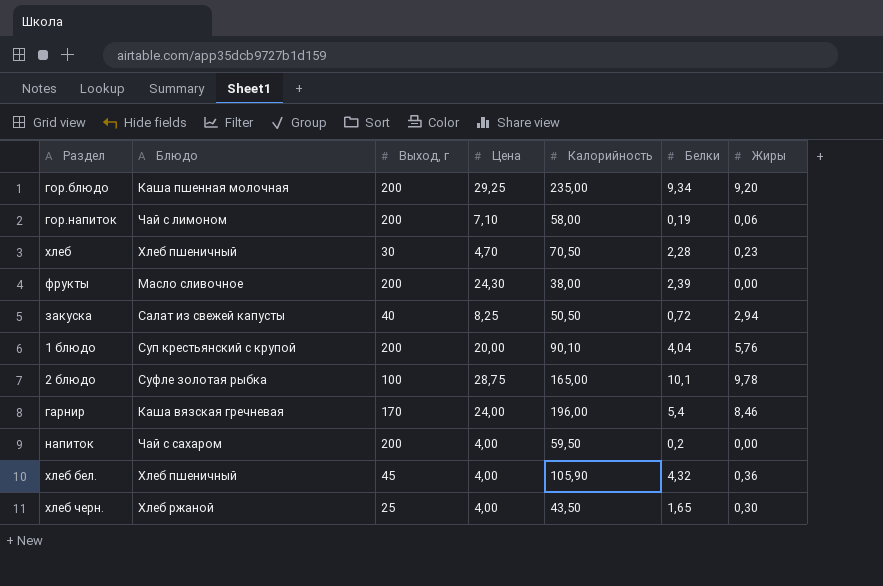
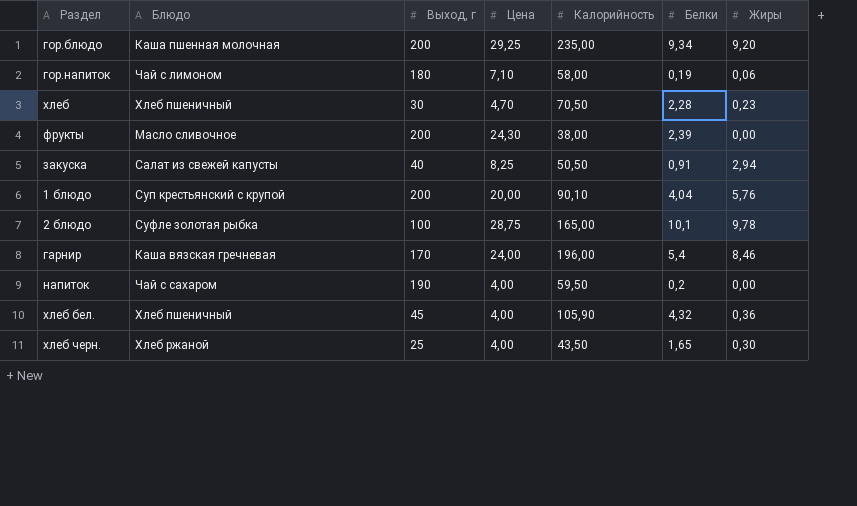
гор.напиток | Выход, г: 200 -> 180
закуска | Белки: 0,72 -> 0,91
напиток | Выход, г: 200 -> 190

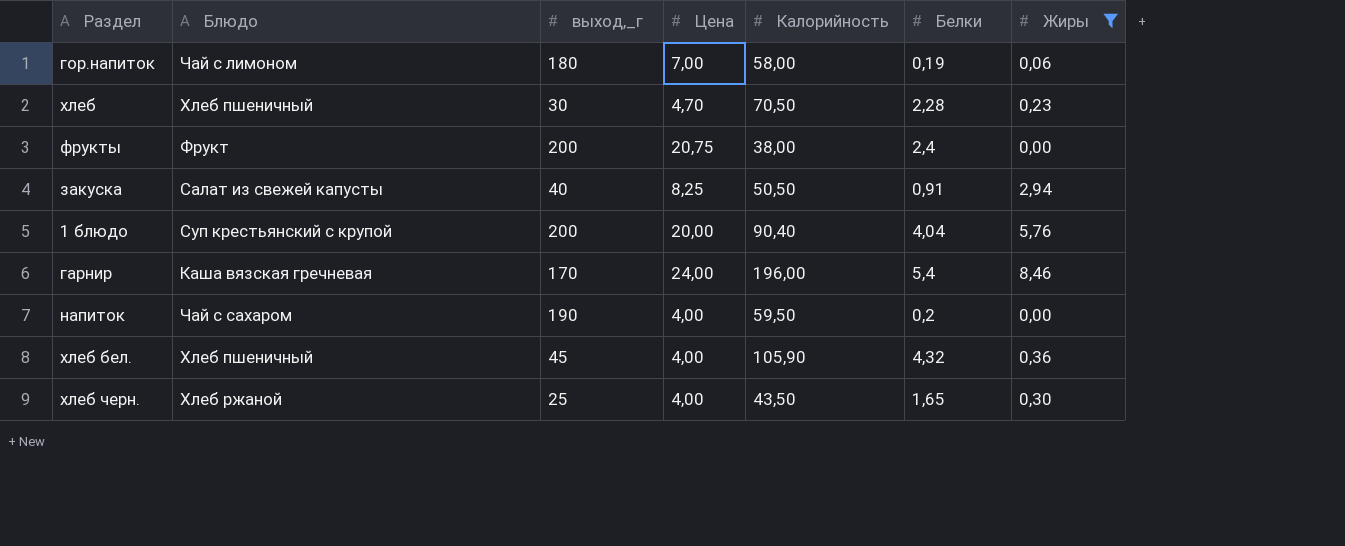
filter: none -> Жиры <= 8,46
column name: Выход, г -> выход,_г
гор.напиток | Цена: 7,10 -> 7,00
фрукты | Блюдо: Масло сливочное -> Фрукт
фрукты | Цена: 24,30 -> 20,75
фрукты | Белки: 2,39 -> 2,4
1 блюдо | Калорийность: 90,10 -> 90,40

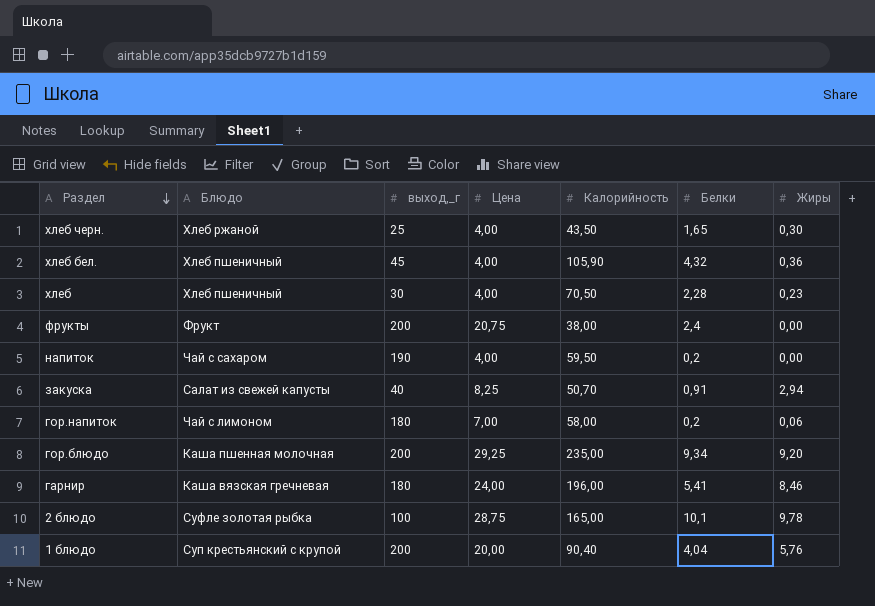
filter: Жиры <= 8,46 -> none
row order: none -> Раздел descending
хлеб | Цена: 4,70 -> 4,00
закуска | Калорийность: 50,50 -> 50,70
гор.напиток | Белки: 0,19 -> 0,2
гарнир | выход,_г: 170 -> 180
гарнир | Белки: 5,4 -> 5,41

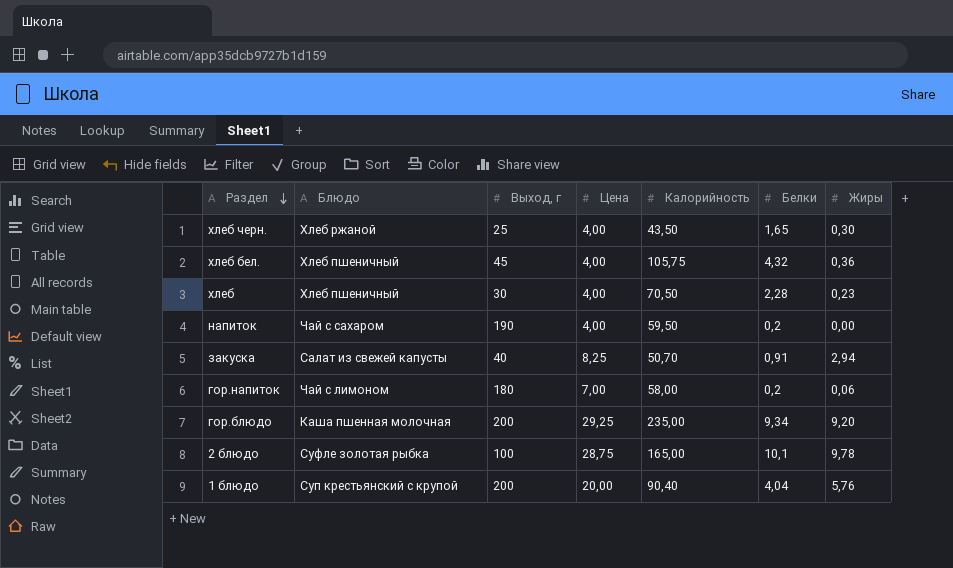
column name: выход,_г -> Выход, г
row фрукты: Фрукт | 200 | 20,75 | 38,00 | 2,4 | 0,00 -> none
row гарнир: Каша вязская гречневая | 180 | 24,00 | 196,00 | 5,41 | 8,46 -> none
хлеб бел. | Калорийность: 105,90 -> 105,75

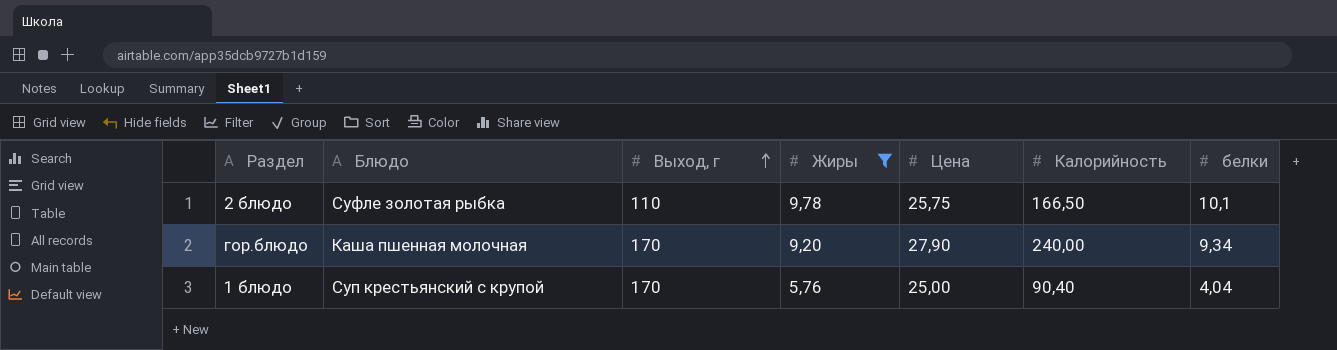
filter: none -> Жиры >= 5,76
row order: Раздел descending -> Выход, г ascending
column Жиры | position: 7 -> 4
column name: Белки -> белки
2 блюдо | Выход, г: 100 -> 110
2 блюдо | Цена: 28,75 -> 25,75
2 блюдо | Калорийность: 165,00 -> 166,50
гор.блюдо | Выход, г: 200 -> 170
гор.блюдо | Цена: 29,25 -> 27,90
гор.блюдо | Калорийность: 235,00 -> 240,00
1 блюдо | Выход, г: 200 -> 170
1 блюдо | Цена: 20,00 -> 25,00

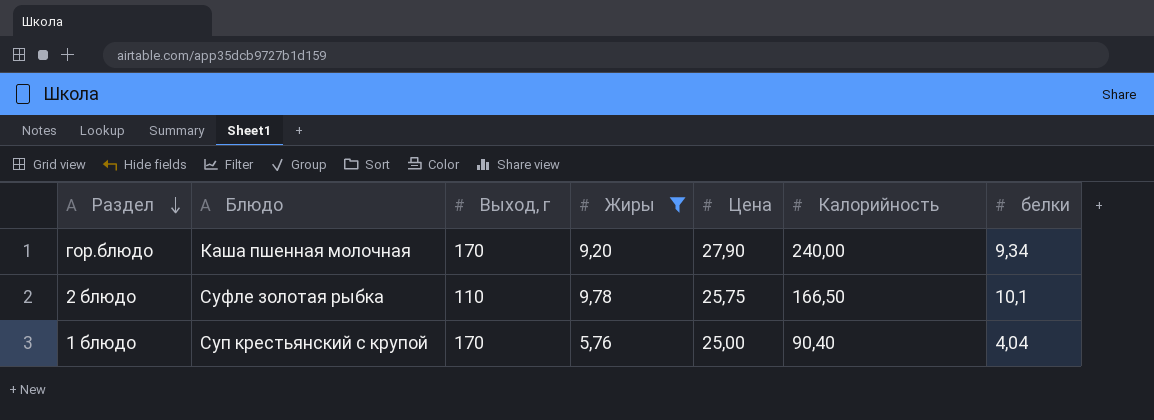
row order: Выход, г ascending -> Раздел descending

